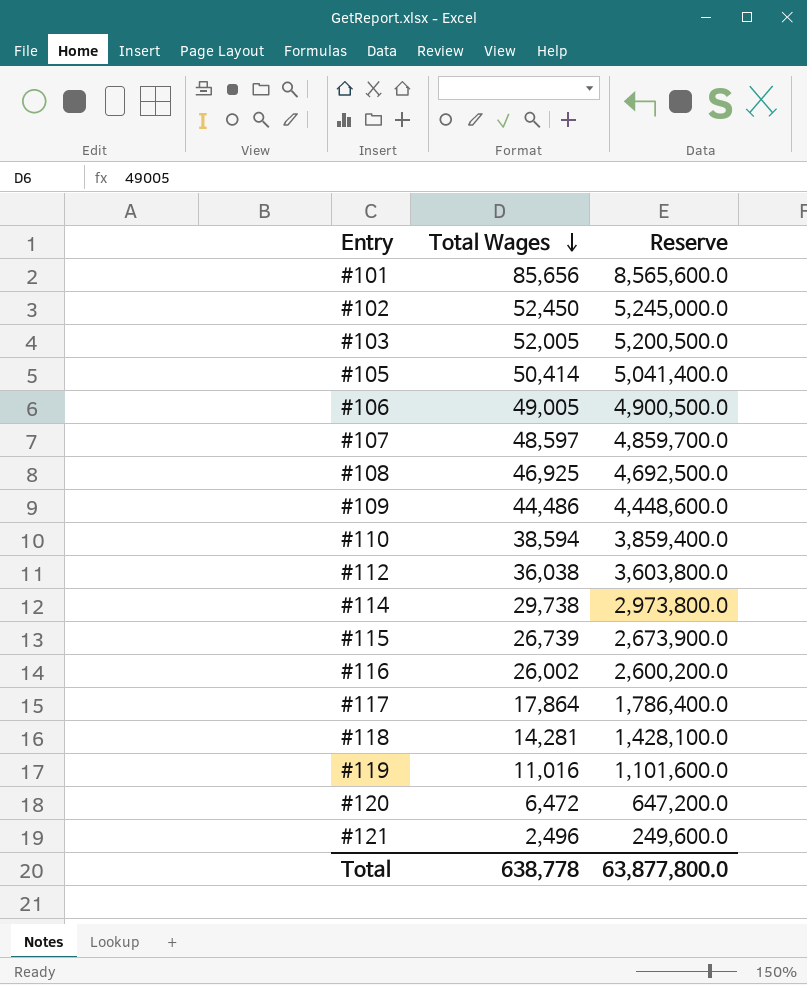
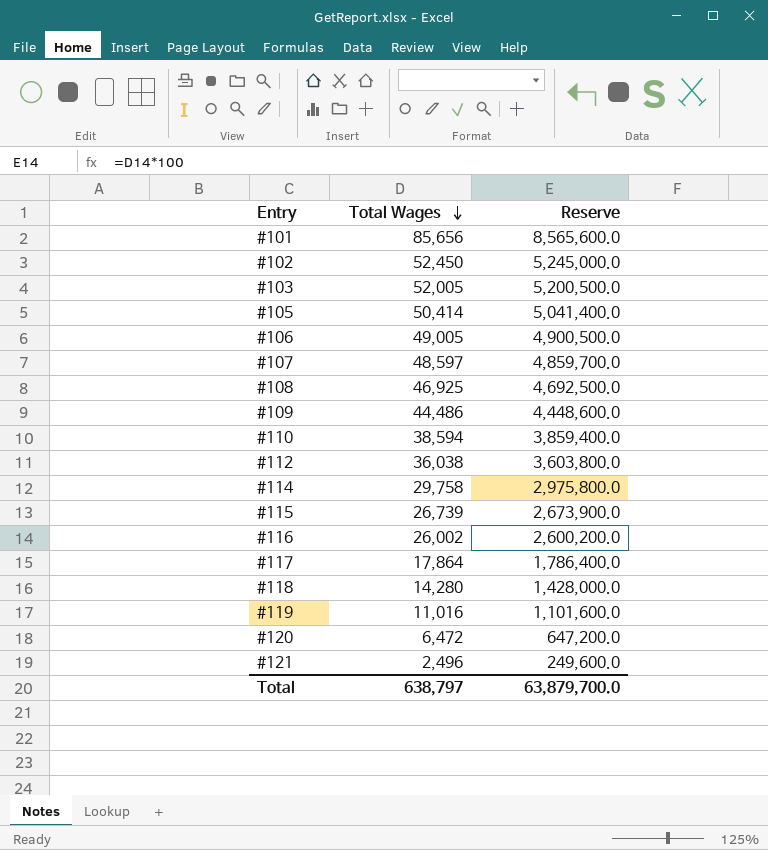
#114 | Total Wages: 29,738 -> 29,758
#114 | Reserve: 2,973,800.0 -> 2,975,800.0
#118 | Total Wages: 14,281 -> 14,280
#118 | Reserve: 1,428,100.0 -> 1,428,000.0
Total | Total Wages: 638,778 -> 638,797
Total | Reserve: 63,877,800.0 -> 63,879,700.0

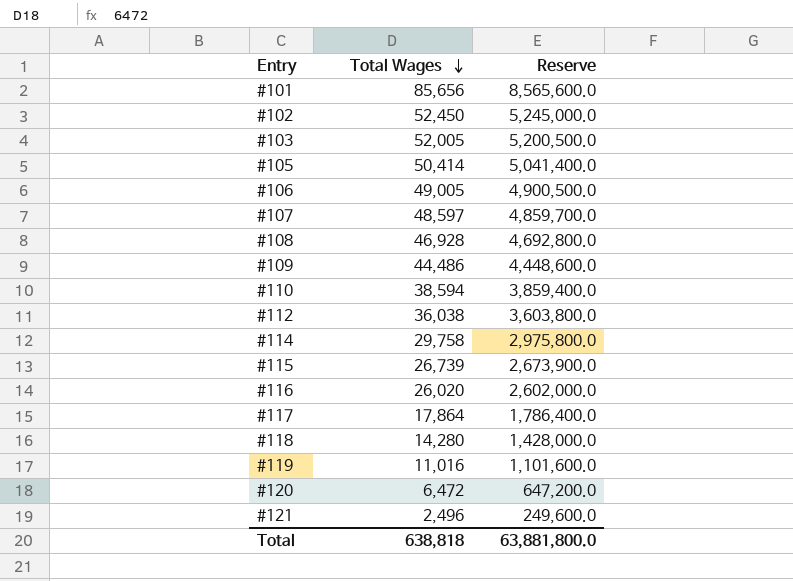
#108 | Total Wages: 46,925 -> 46,928
#108 | Reserve: 4,692,500.0 -> 4,692,800.0
#116 | Total Wages: 26,002 -> 26,020
#116 | Reserve: 2,600,200.0 -> 2,602,000.0
Total | Total Wages: 638,797 -> 638,818
Total | Reserve: 63,879,700.0 -> 63,881,800.0

